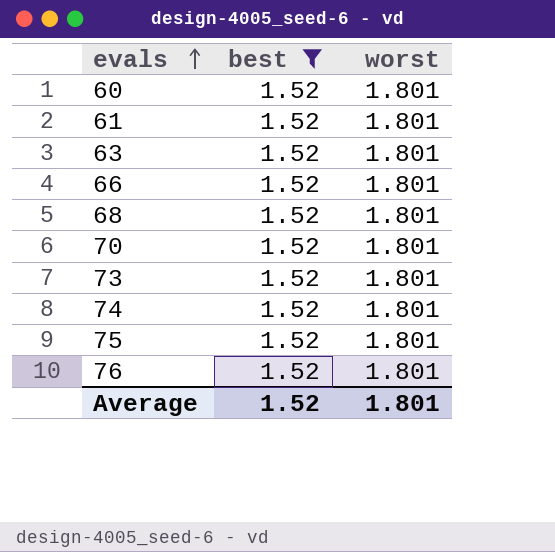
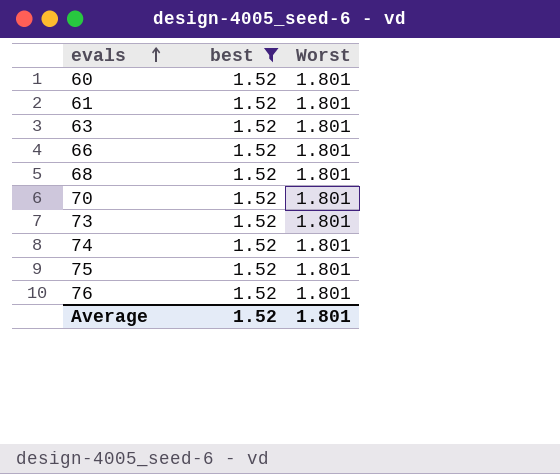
column name: worst -> Worst

